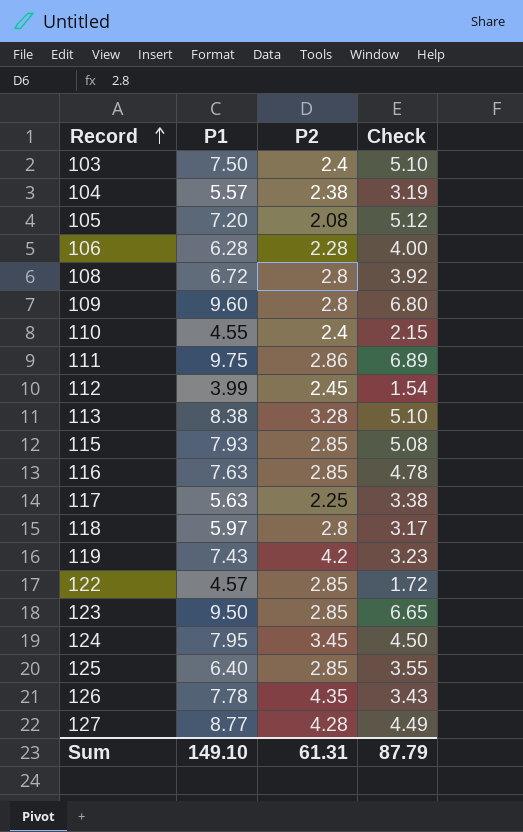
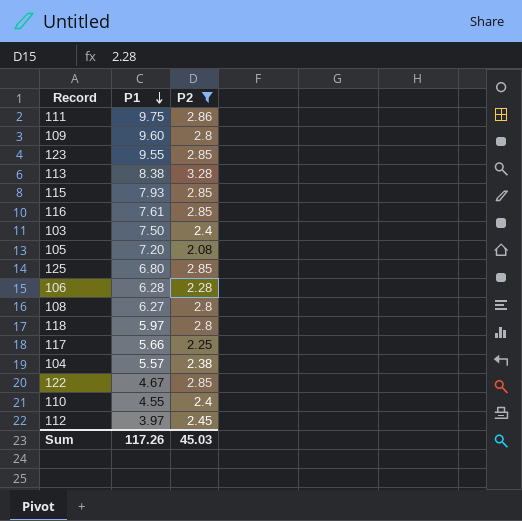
filter: none -> P2 <= 3.28
row order: Record ascending -> P1 descending
column Check | formula: [P1] - [P2] -> none
123 | P1: 9.50 -> 9.55
116 | P1: 7.63 -> 7.61
125 | P1: 6.40 -> 6.80
108 | P1: 6.72 -> 6.27
117 | P1: 5.63 -> 5.66
122 | P1: 4.57 -> 4.67
112 | P1: 3.99 -> 3.97
Sum | P1: 149.10 -> 117.26
Sum | P2: 61.31 -> 45.03

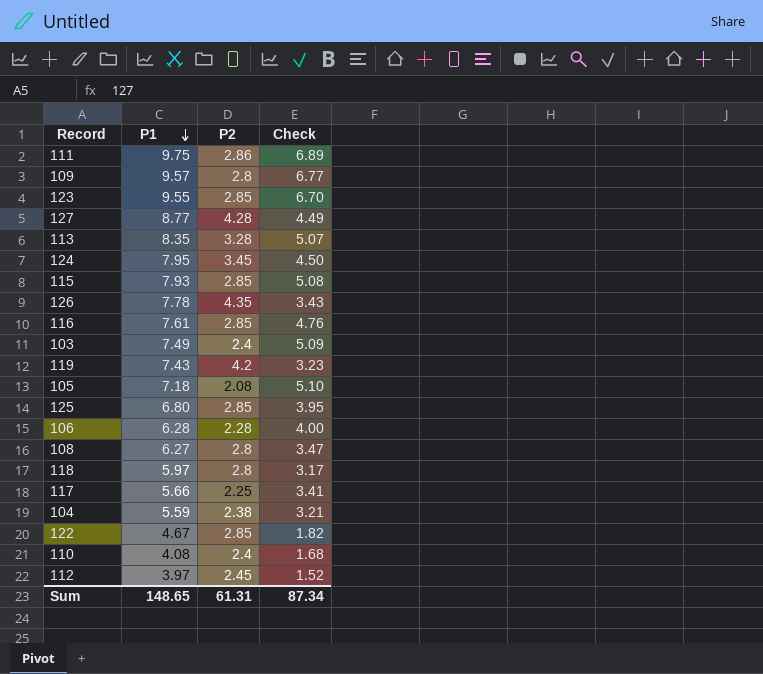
filter: P2 <= 3.28 -> none
column Check | formula: none -> [P1] - [P2]
109 | P1: 9.60 -> 9.57
113 | P1: 8.38 -> 8.35
103 | P1: 7.50 -> 7.49
105 | P1: 7.20 -> 7.18
104 | P1: 5.57 -> 5.59
110 | P1: 4.55 -> 4.08
Sum | P1: 117.26 -> 148.65
Sum | P2: 45.03 -> 61.31

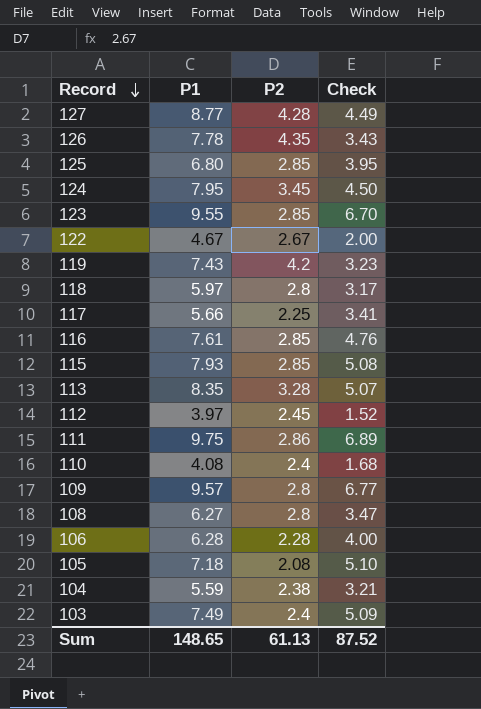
row order: P1 descending -> Record descending
122 | P2: 2.85 -> 2.67
122 | Check: 1.82 -> 2.00
Sum | P2: 61.31 -> 61.13
Sum | Check: 87.34 -> 87.52

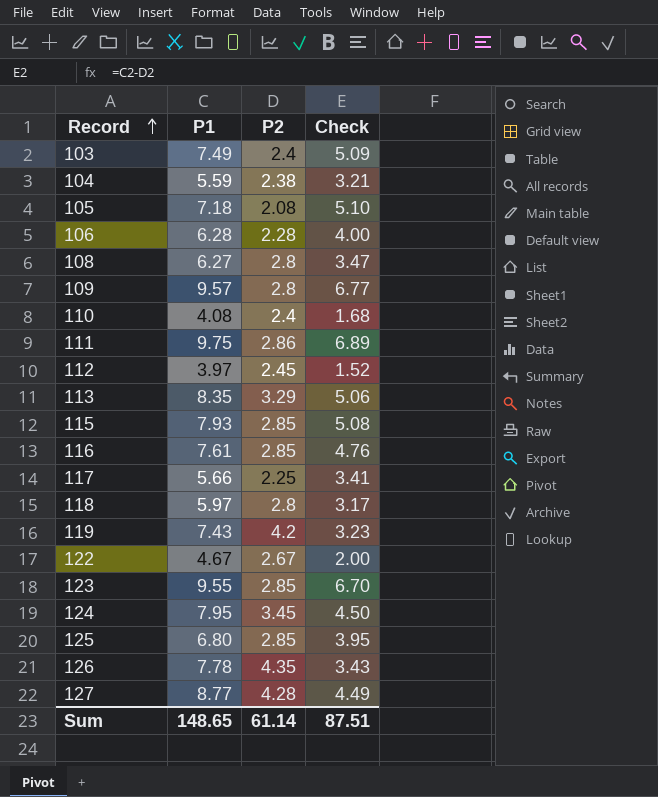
row order: Record descending -> Record ascending
113 | P2: 3.28 -> 3.29
113 | Check: 5.07 -> 5.06
Sum | P2: 61.13 -> 61.14
Sum | Check: 87.52 -> 87.51

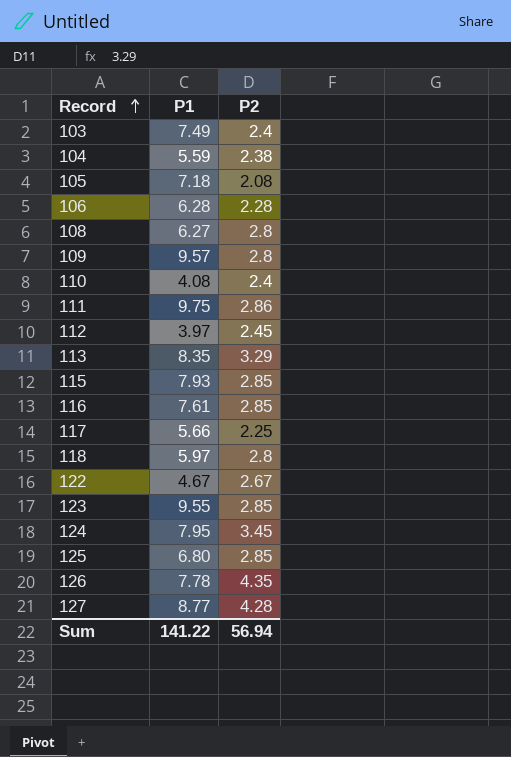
column Check | formula: [P1] - [P2] -> none
row 119: 7.43 | 4.2 | 3.23 -> none
Sum | P1: 148.65 -> 141.22
Sum | P2: 61.14 -> 56.94

